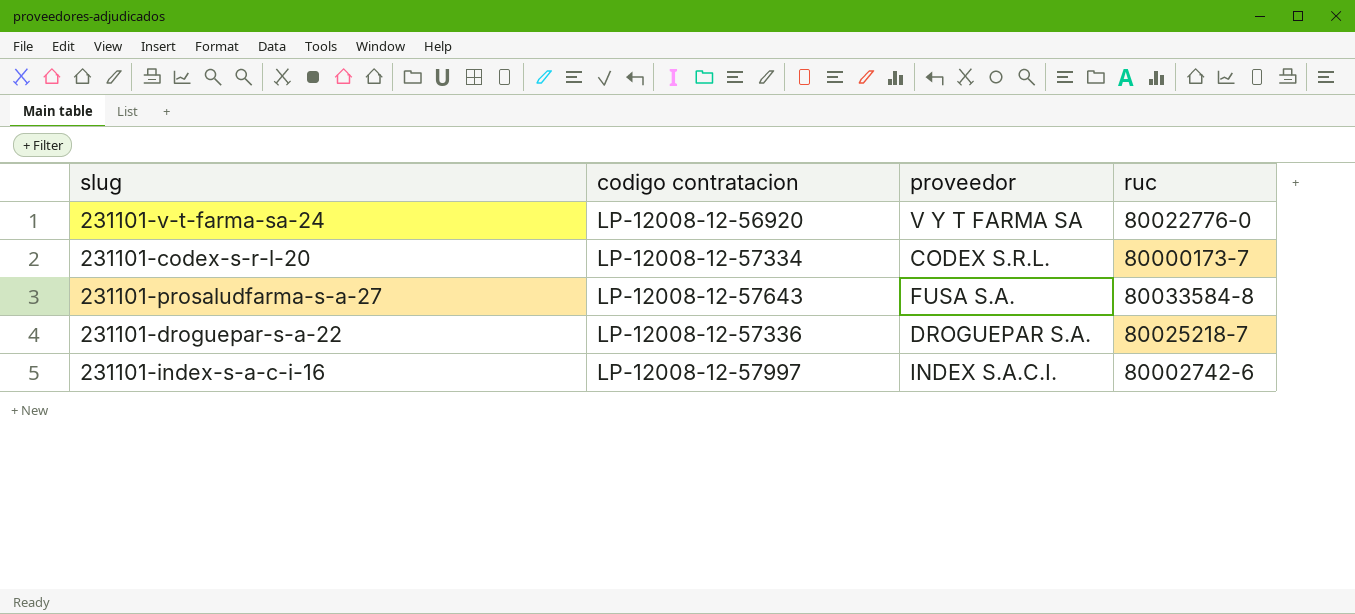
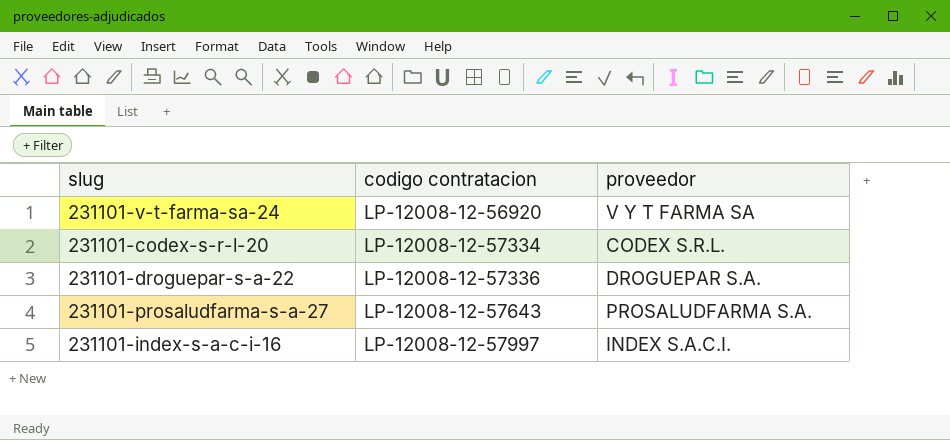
row order: none -> codigo contratacion ascending
column ruc | position: 4 -> none
231101-prosaludfarma-s-a-27 | proveedor: FUSA S.A. -> PROSALUDFARMA S.A.

